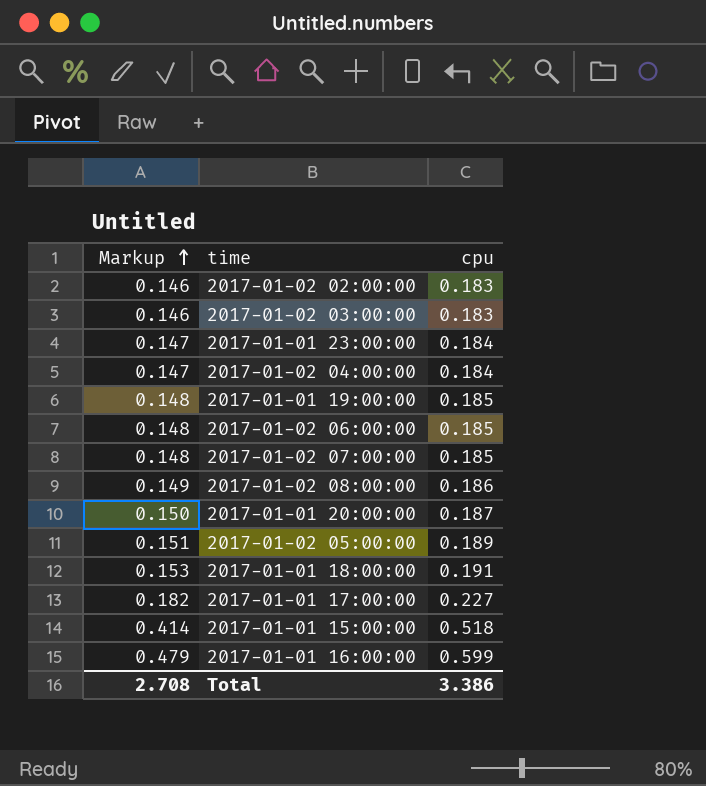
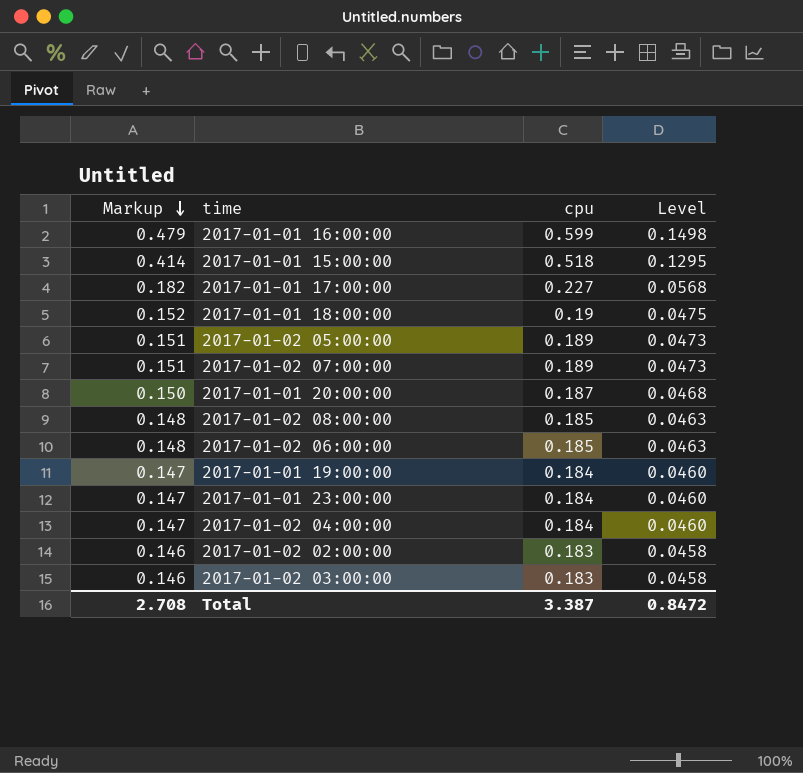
row order: Markup ascending -> Markup descending
column Level | formula: none -> [cpu] * 0.25
2017-01-01 18:00:00 | Markup: 0.153 -> 0.152
2017-01-01 18:00:00 | cpu: 0.191 -> 0.19
2017-01-02 07:00:00 | Markup: 0.148 -> 0.151
2017-01-02 07:00:00 | cpu: 0.185 -> 0.189
2017-01-02 08:00:00 | Markup: 0.149 -> 0.148
2017-01-02 08:00:00 | cpu: 0.186 -> 0.185
2017-01-01 19:00:00 | Markup: 0.148 -> 0.147
2017-01-01 19:00:00 | cpu: 0.185 -> 0.184
Total | cpu: 3.386 -> 3.387

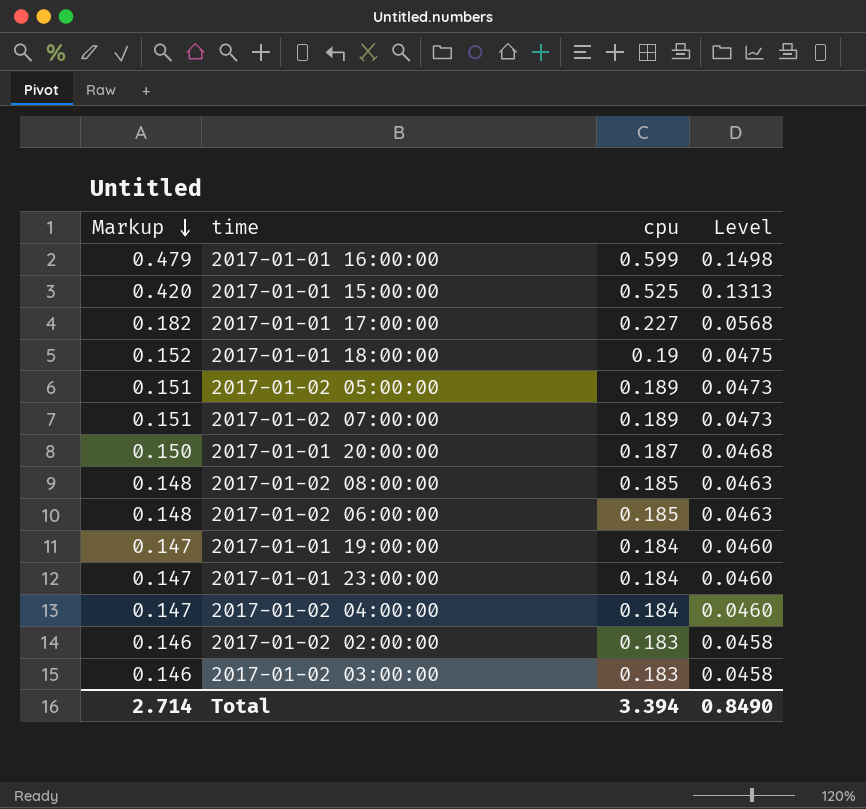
2017-01-01 15:00:00 | Markup: 0.414 -> 0.420
2017-01-01 15:00:00 | cpu: 0.518 -> 0.525
2017-01-01 15:00:00 | Level: 0.1295 -> 0.1313
Total | Markup: 2.708 -> 2.714
Total | cpu: 3.387 -> 3.394
Total | Level: 0.8472 -> 0.8490

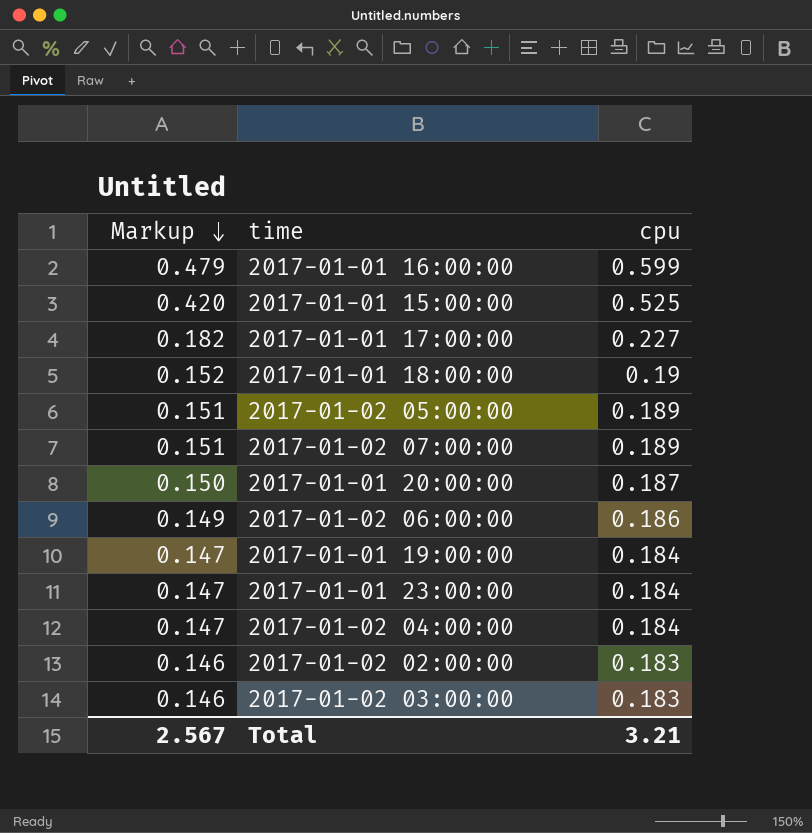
column Level | formula: [cpu] * 0.25 -> none
row 2017-01-02 08:00:00: 0.148 | 0.185 | 0.0463 -> none
2017-01-02 06:00:00 | Markup: 0.148 -> 0.149
2017-01-02 06:00:00 | cpu: 0.185 -> 0.186
Total | Markup: 2.714 -> 2.567
Total | cpu: 3.394 -> 3.21

